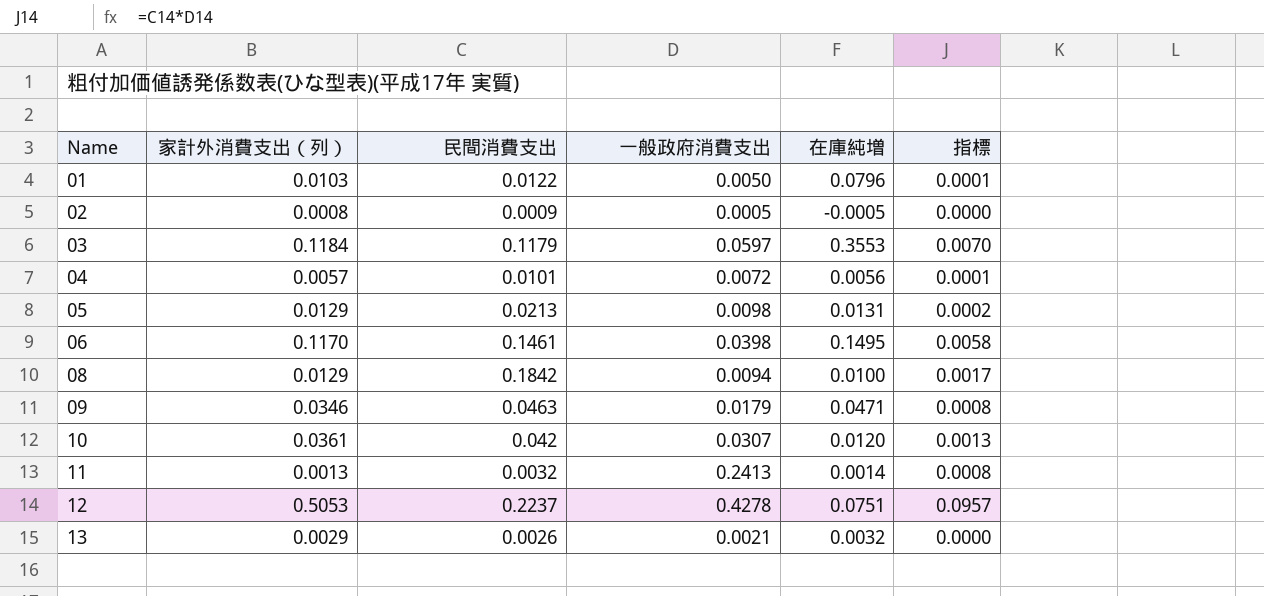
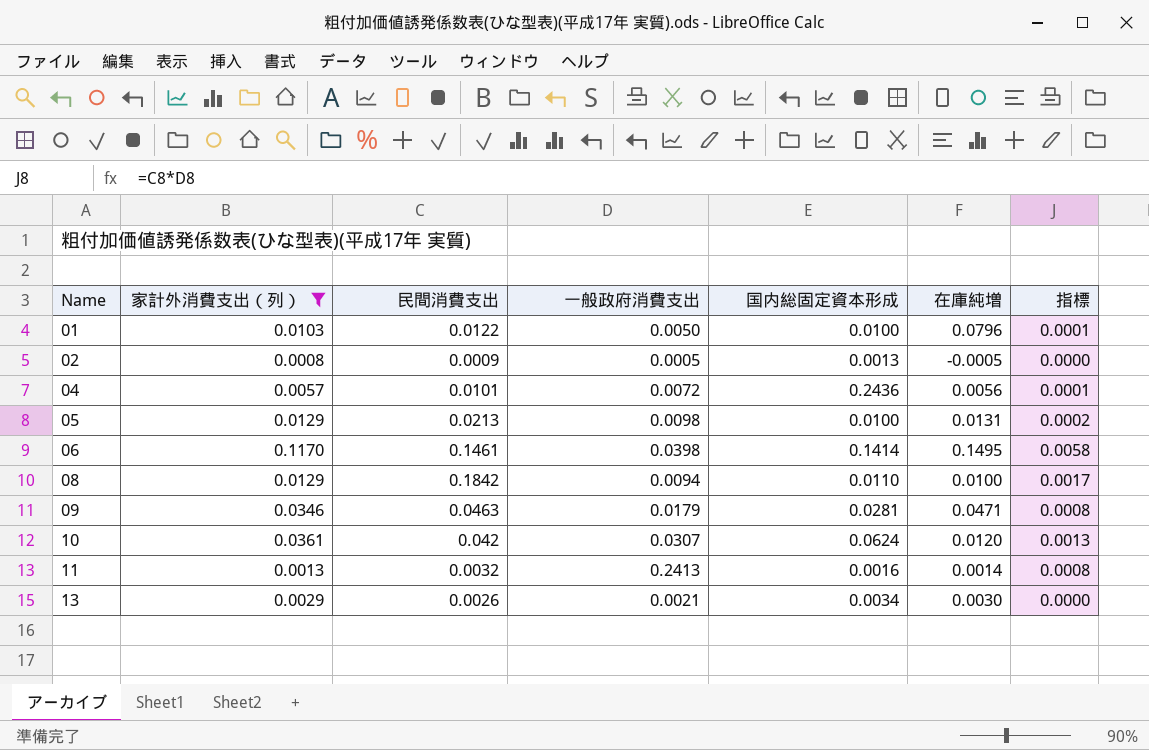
filter: none -> 家計外消費支出（列） <= 0.1170
column 国内総固定資本形成 | position: none -> 5
13 | 在庫純増: 0.0032 -> 0.0030

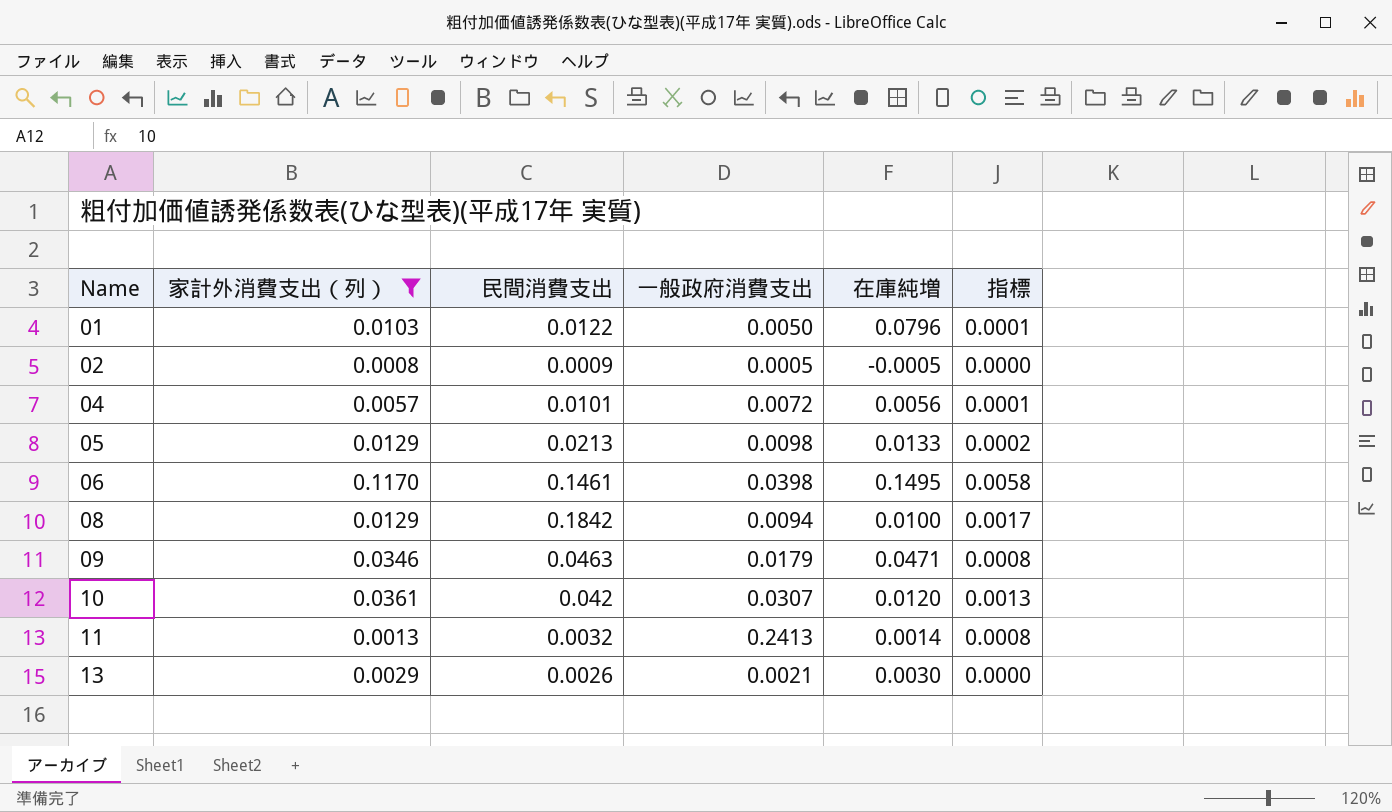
column 国内総固定資本形成 | position: 5 -> none
05 | 在庫純増: 0.0131 -> 0.0133

